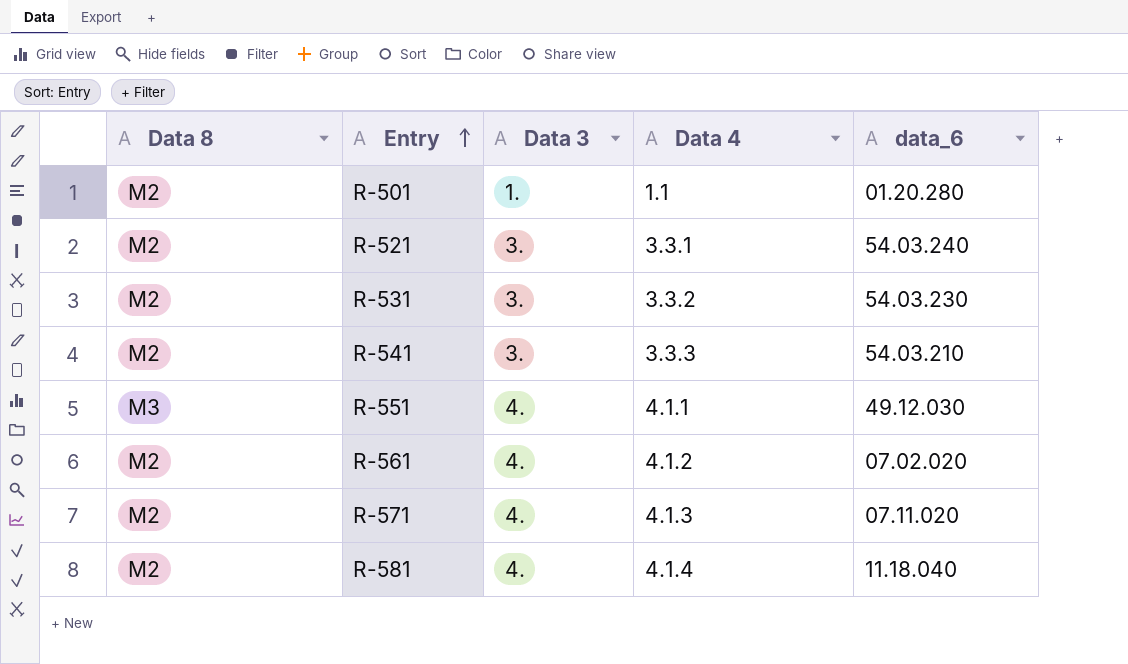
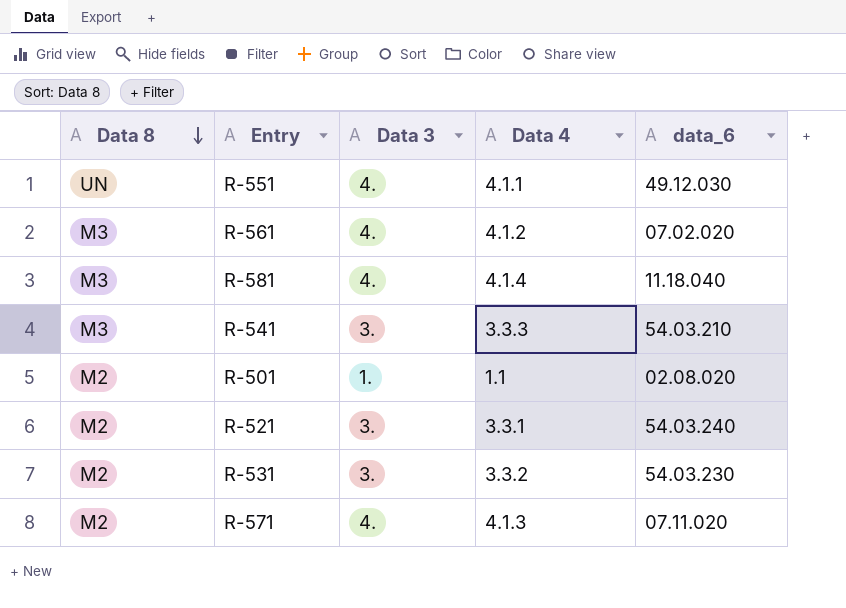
row order: Entry ascending -> Data 8 descending
R-551 | Data 8: M3 -> UN
R-561 | Data 8: M2 -> M3
R-581 | Data 8: M2 -> M3
R-541 | Data 8: M2 -> M3
R-501 | data_6: 01.20.280 -> 02.08.020

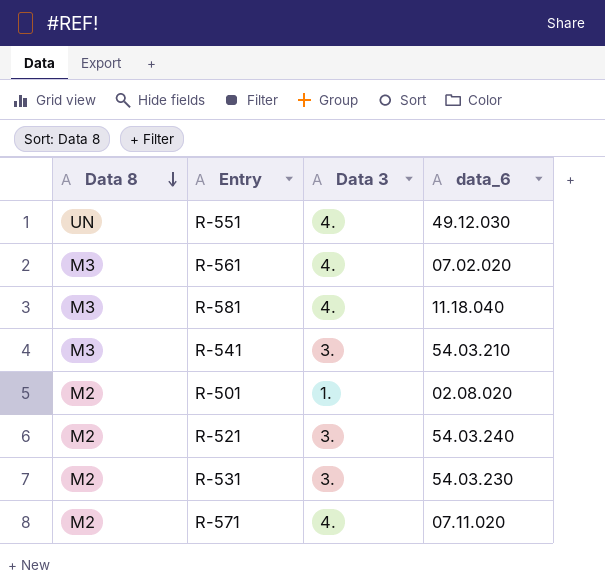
column Data 4 | position: 4 -> none

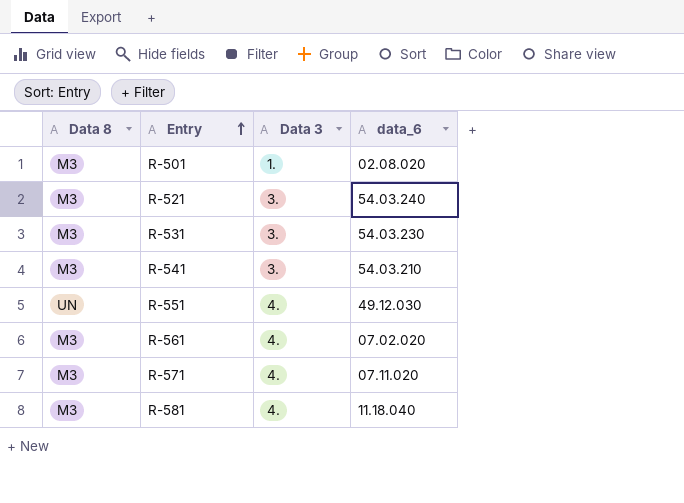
row order: Data 8 descending -> Entry ascending
R-501 | Data 8: M2 -> M3
R-521 | Data 8: M2 -> M3
R-531 | Data 8: M2 -> M3
R-571 | Data 8: M2 -> M3

